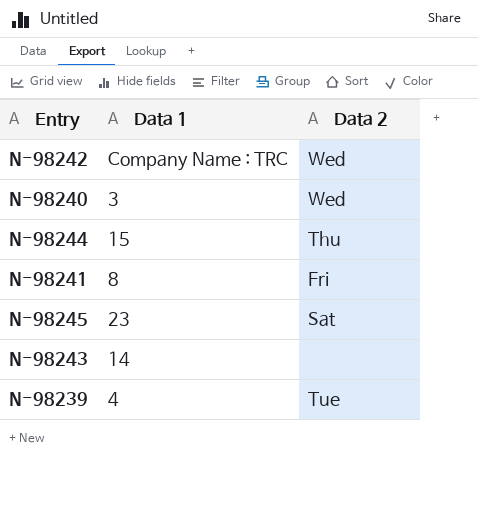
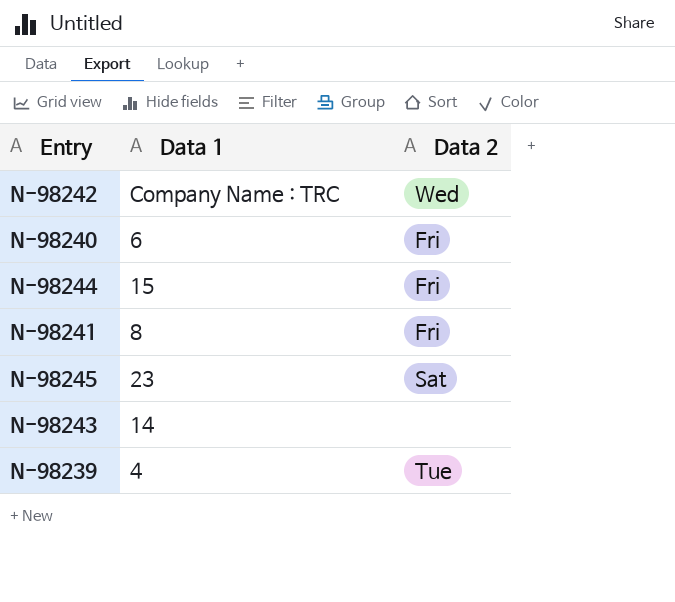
N-98240 | Data 1: 3 -> 6
N-98240 | Data 2: Wed -> Fri
N-98244 | Data 2: Thu -> Fri

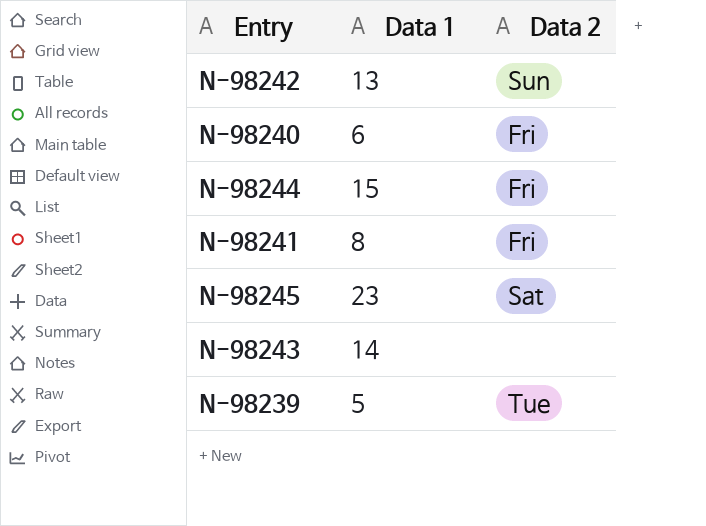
N-98242 | Data 1: Company Name : TRC -> 13
N-98242 | Data 2: Wed -> Sun
N-98239 | Data 1: 4 -> 5

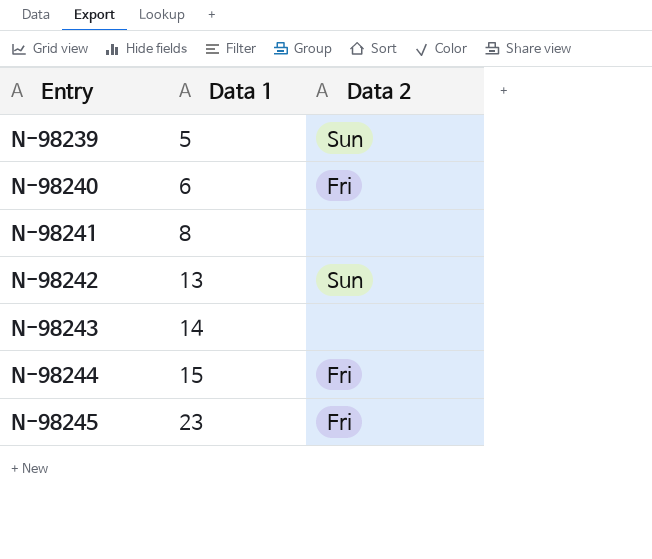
row order: none -> Entry ascending
N-98239 | Data 2: Tue -> Sun
N-98241 | Data 2: Fri -> none
N-98245 | Data 2: Sat -> Fri

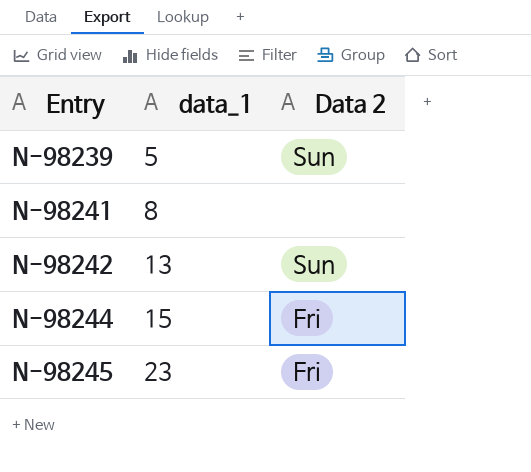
column name: Data 1 -> data_1
row N-98240: 6 | Fri -> none
row N-98243: 14 | none -> none

